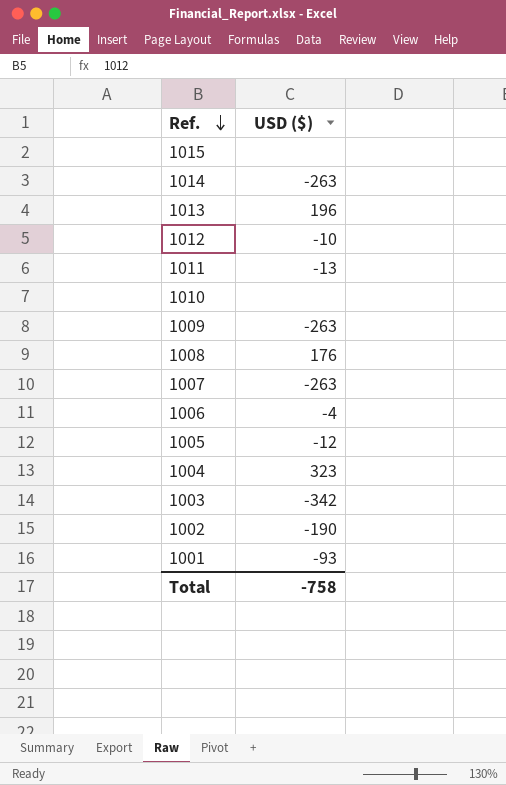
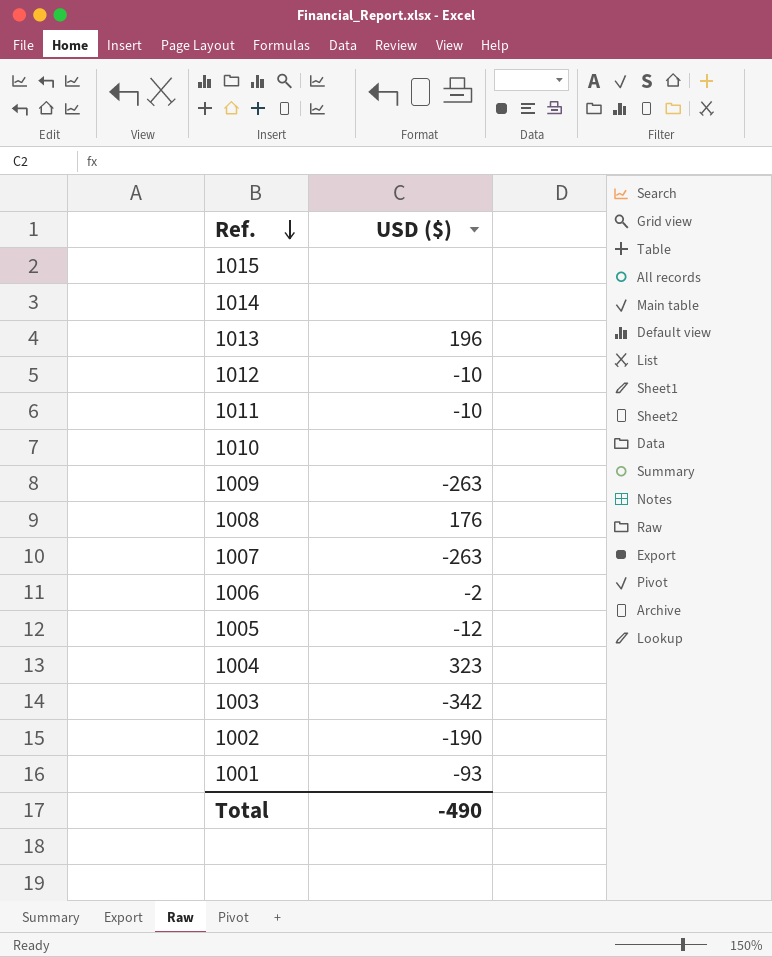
1014 | USD ($): -263 -> none
1011 | USD ($): -13 -> -10
1006 | USD ($): -4 -> -2
Total | USD ($): -758 -> -490

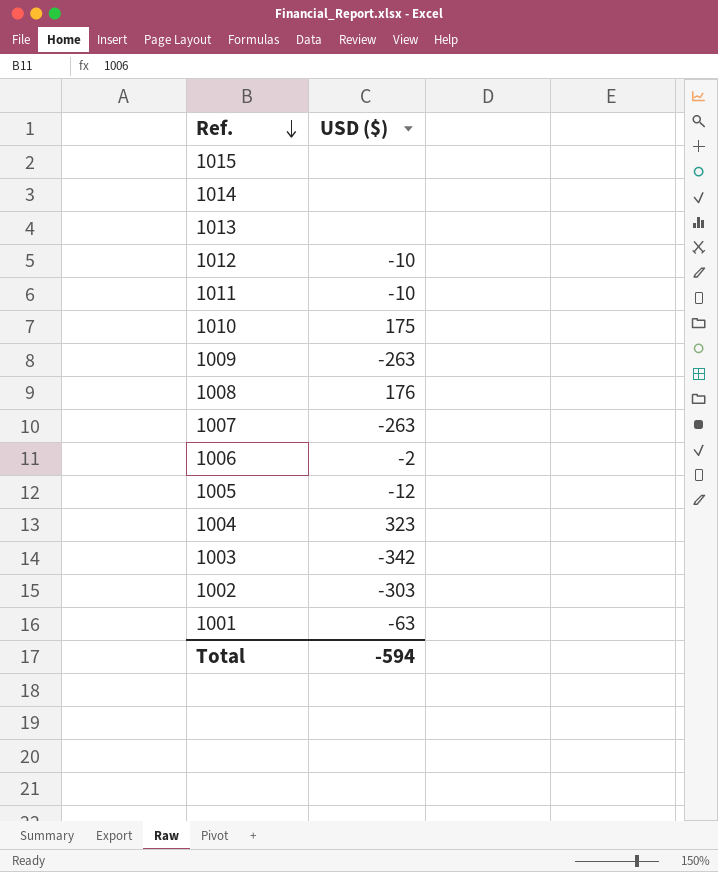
1013 | USD ($): 196 -> none
1010 | USD ($): none -> 175
1002 | USD ($): -190 -> -303
1001 | USD ($): -93 -> -63
Total | USD ($): -490 -> -594

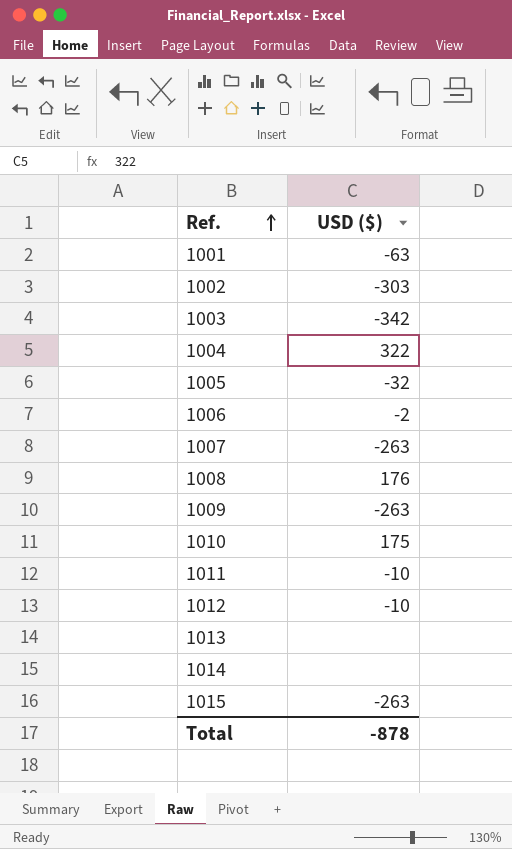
row order: Ref. descending -> Ref. ascending
1004 | USD ($): 323 -> 322
1005 | USD ($): -12 -> -32
1015 | USD ($): none -> -263
Total | USD ($): -594 -> -878

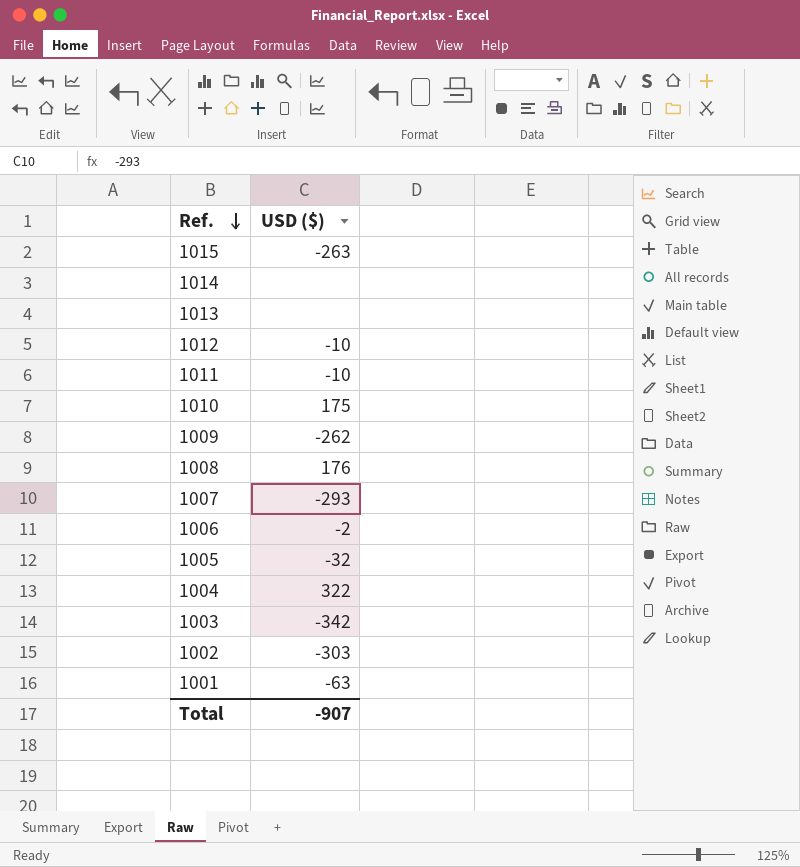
row order: Ref. ascending -> Ref. descending
1009 | USD ($): -263 -> -262
1007 | USD ($): -263 -> -293
Total | USD ($): -878 -> -907

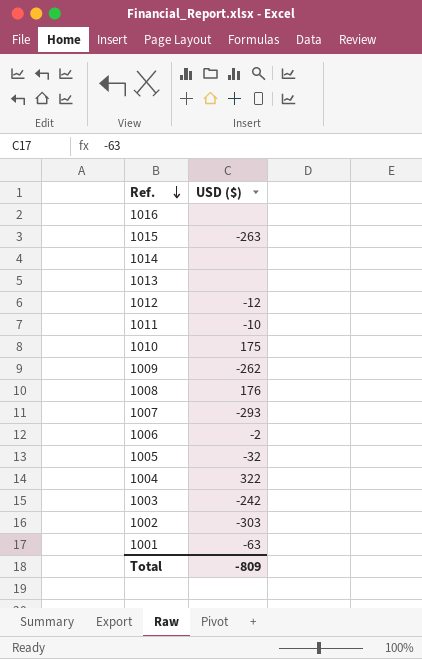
row 1016: none -> none
1012 | USD ($): -10 -> -12
1003 | USD ($): -342 -> -242
Total | USD ($): -907 -> -809

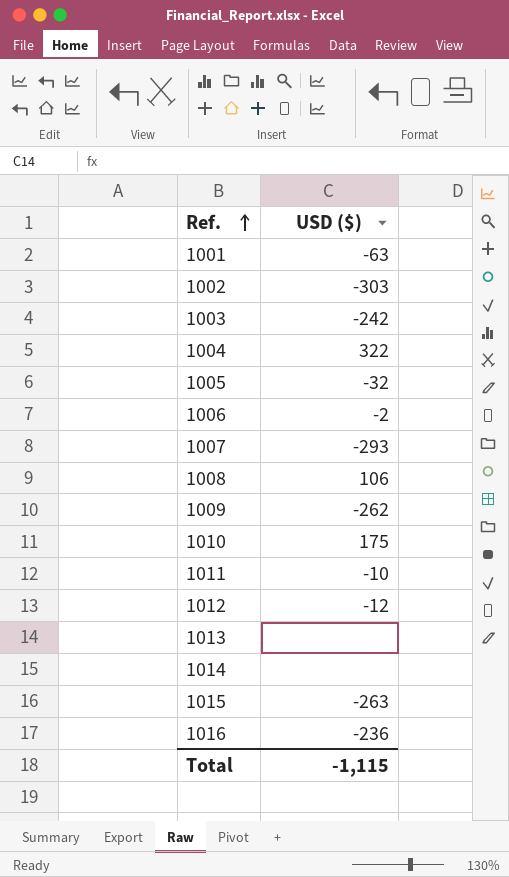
row order: Ref. descending -> Ref. ascending
1008 | USD ($): 176 -> 106
1016 | USD ($): none -> -236
Total | USD ($): -809 -> -1,115

